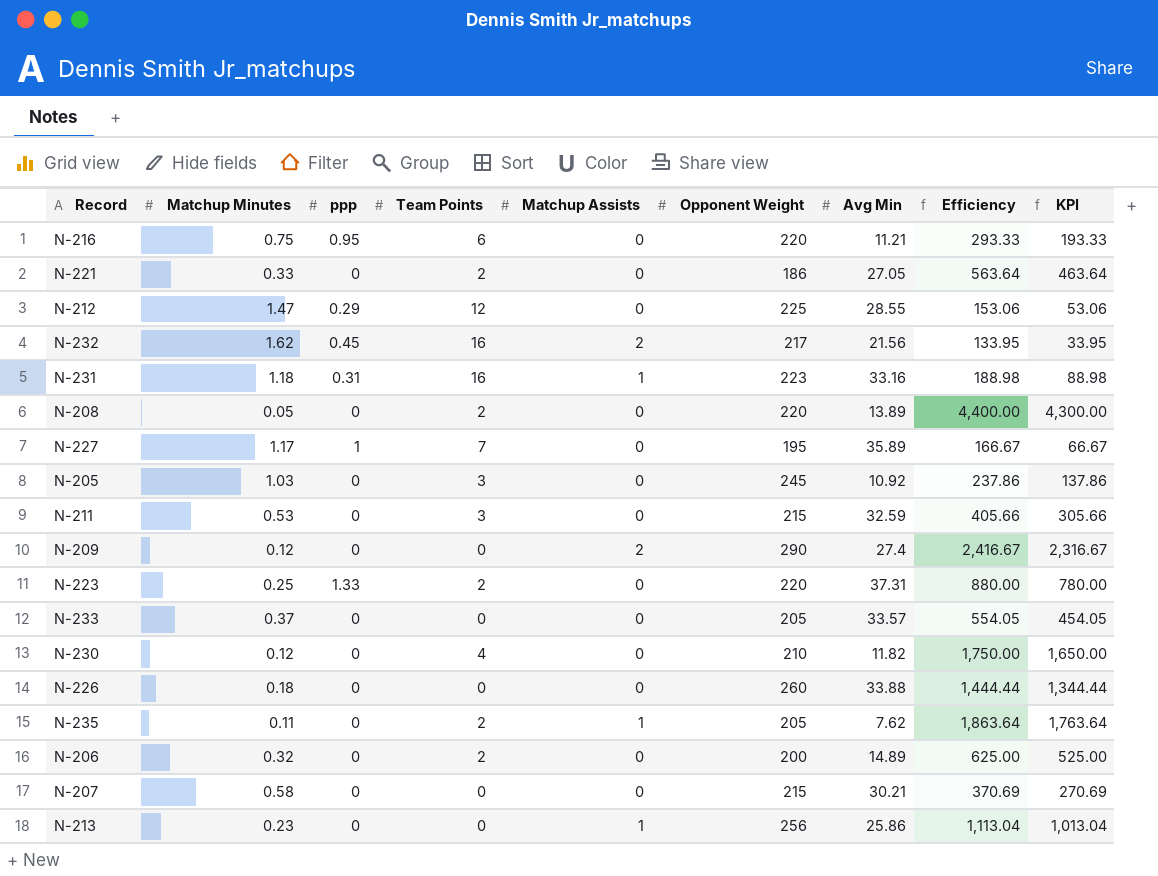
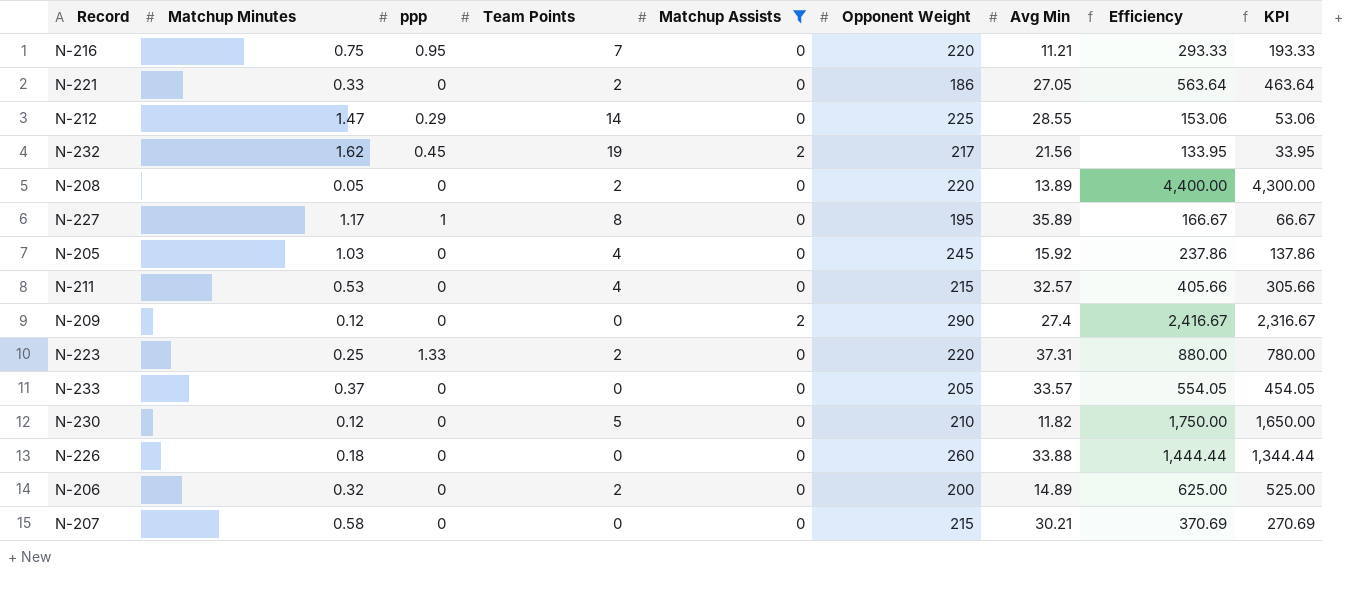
filter: none -> Matchup Assists != 1
N-216 | Team Points: 6 -> 7
N-212 | Team Points: 12 -> 14
N-232 | Team Points: 16 -> 19
N-227 | Team Points: 7 -> 8
N-205 | Team Points: 3 -> 4
N-205 | Avg Min: 10.92 -> 15.92
N-211 | Team Points: 3 -> 4
N-211 | Avg Min: 32.59 -> 32.57
N-230 | Team Points: 4 -> 5

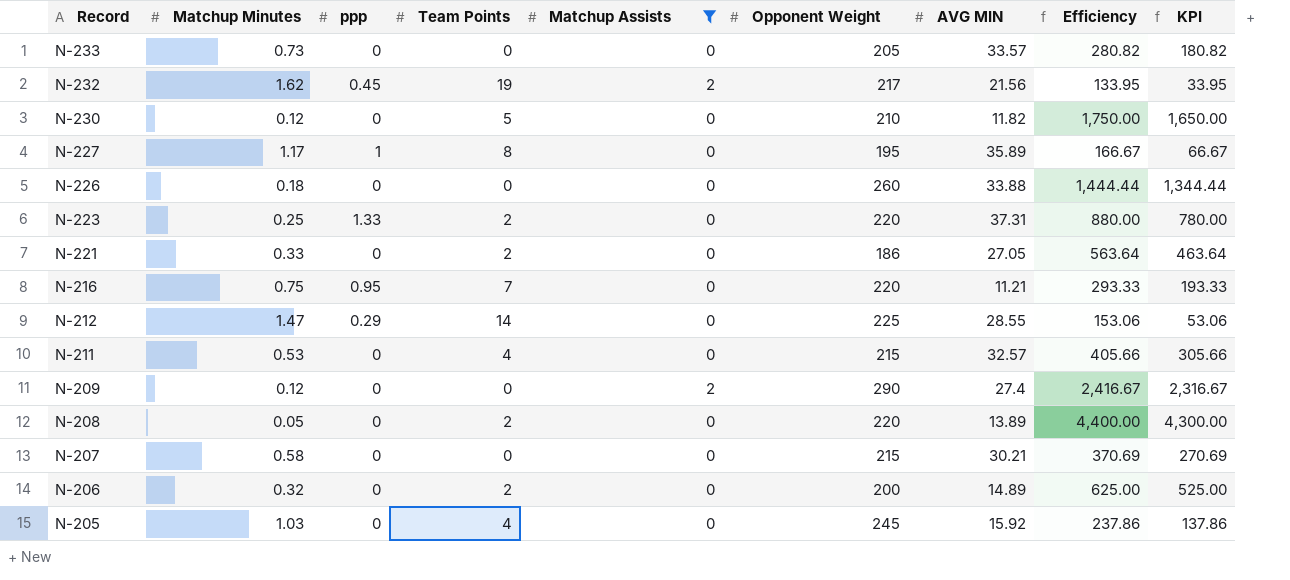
row order: none -> Record descending
column name: Avg Min -> AVG MIN
N-233 | Matchup Minutes: 0.37 -> 0.73
N-233 | Efficiency: 554.05 -> 280.82
N-233 | KPI: 454.05 -> 180.82

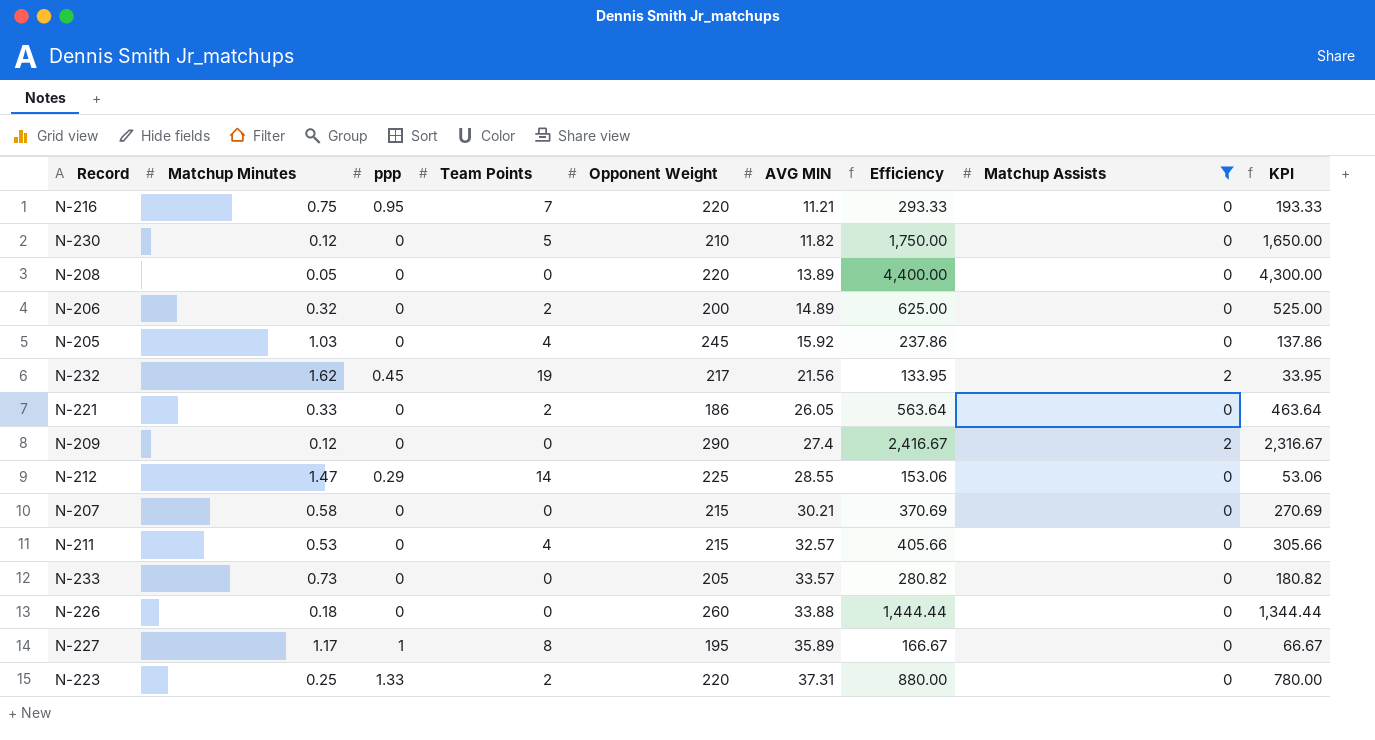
row order: Record descending -> AVG MIN ascending
column Matchup Assists | position: 5 -> 8
N-208 | Team Points: 2 -> 0
N-221 | AVG MIN: 27.05 -> 26.05

